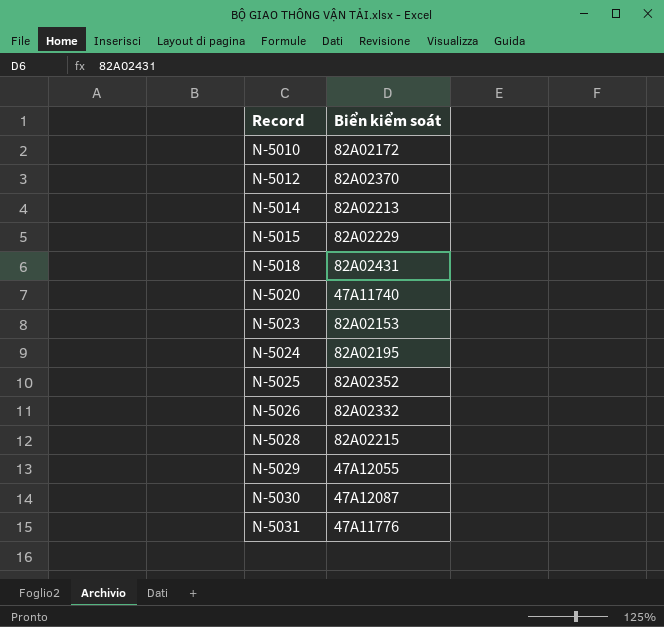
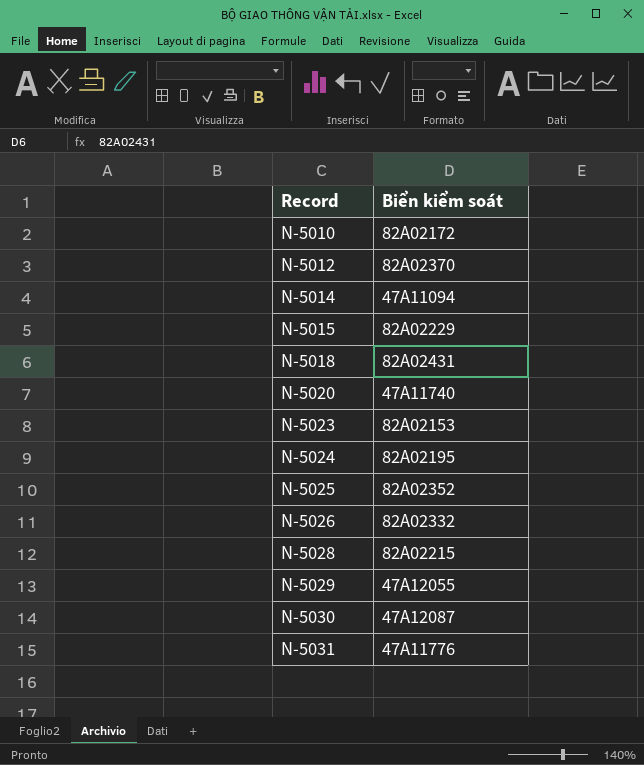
N-5014 | Biển kiểm soát: 82A02213 -> 47A11094

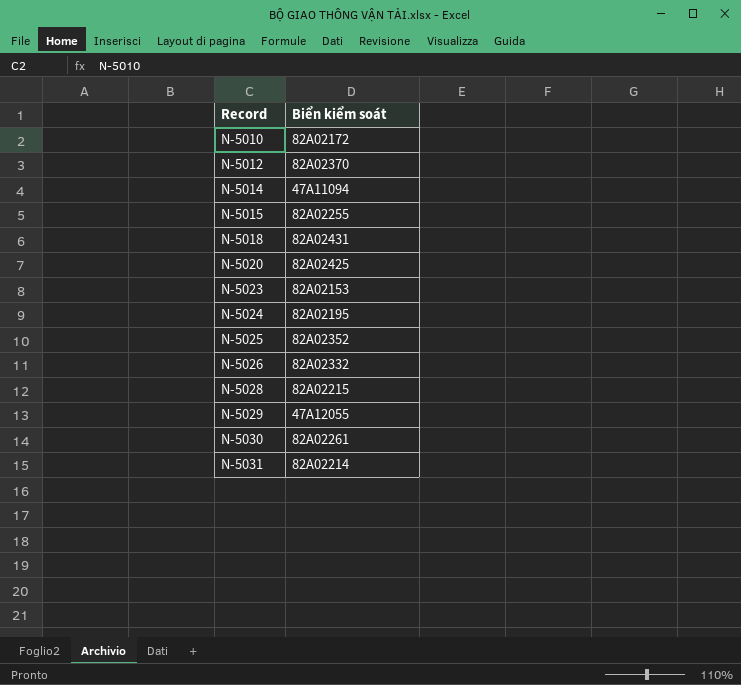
N-5015 | Biển kiểm soát: 82A02229 -> 82A02255
N-5020 | Biển kiểm soát: 47A11740 -> 82A02425
N-5030 | Biển kiểm soát: 47A12087 -> 82A02261
N-5031 | Biển kiểm soát: 47A11776 -> 82A02214

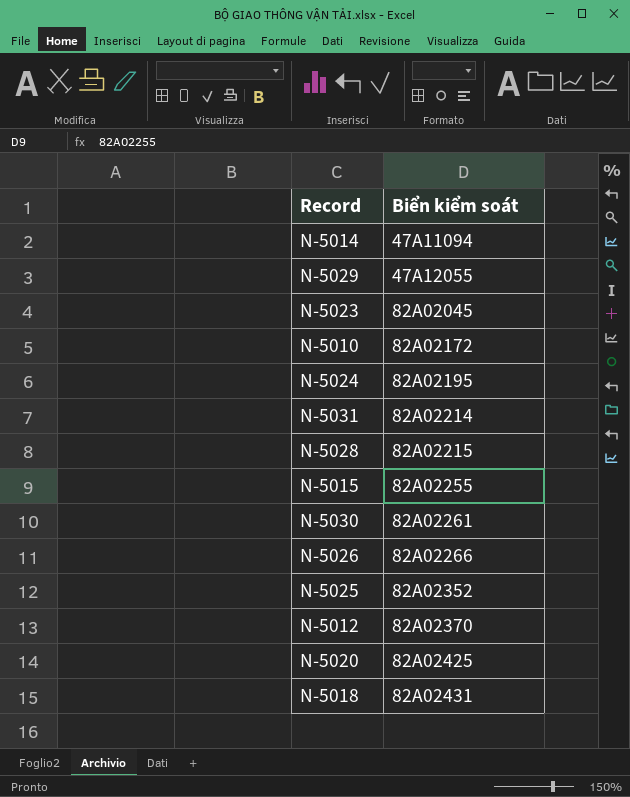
row order: Record ascending -> Biển kiểm soát ascending
N-5023 | Biển kiểm soát: 82A02153 -> 82A02045
N-5026 | Biển kiểm soát: 82A02332 -> 82A02266

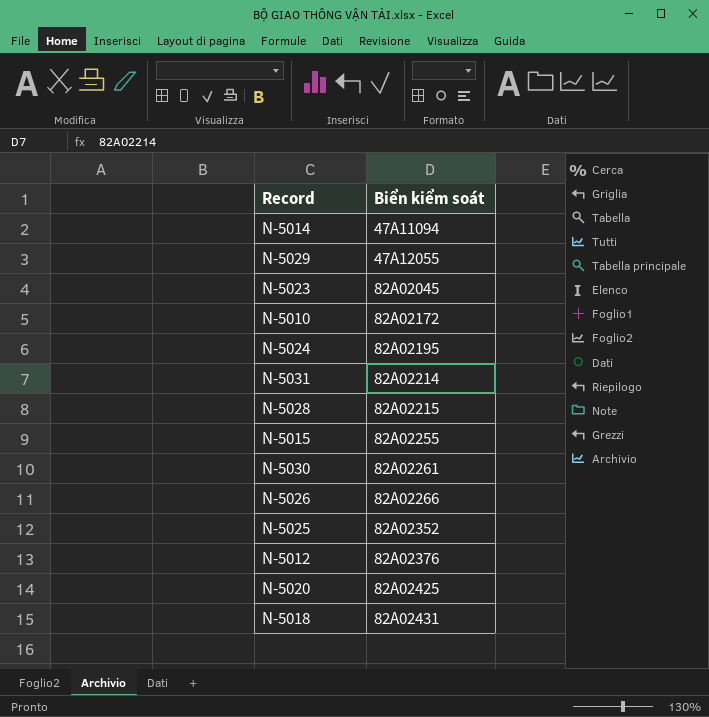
N-5012 | Biển kiểm soát: 82A02370 -> 82A02376

